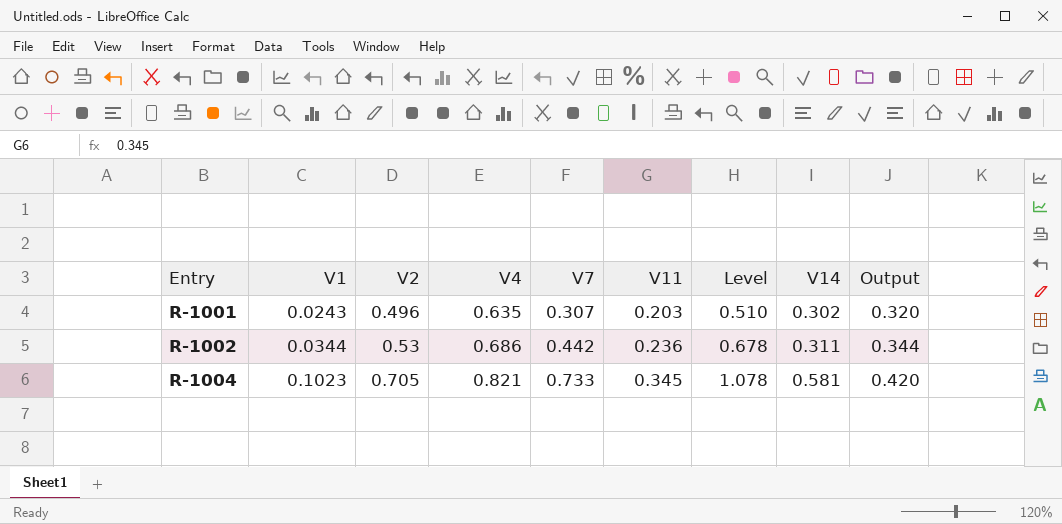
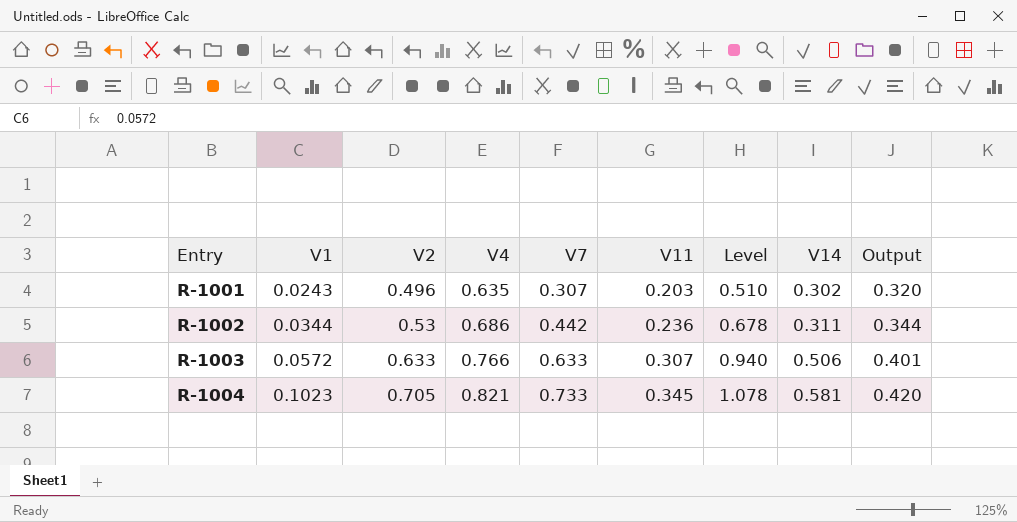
row R-1003: none -> 0.0572 | 0.633 | 0.766 | 0.633 | 0.307 | 0.940 | 0.506 | 0.401

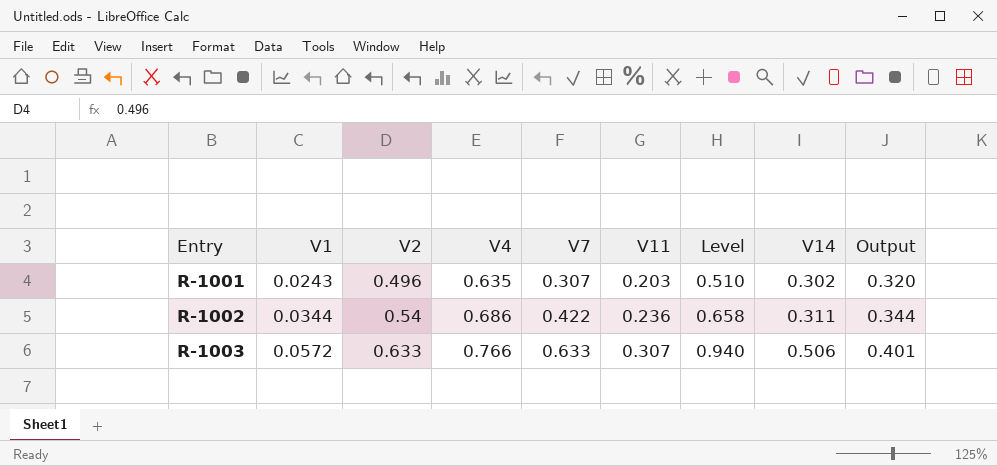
row R-1004: 0.1023 | 0.705 | 0.821 | 0.733 | 0.345 | 1.078 | 0.581 | 0.420 -> none
R-1002 | V2: 0.53 -> 0.54
R-1002 | V7: 0.442 -> 0.422
R-1002 | Level: 0.678 -> 0.658

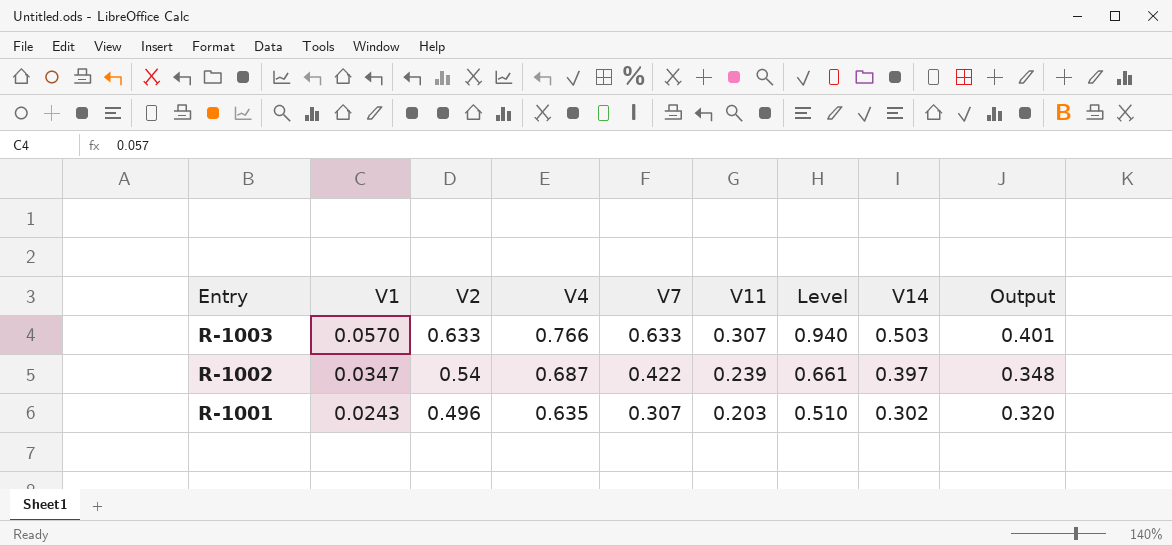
row order: Entry ascending -> Entry descending
R-1003 | V1: 0.0572 -> 0.0570
R-1003 | V14: 0.506 -> 0.503
R-1002 | V1: 0.0344 -> 0.0347
R-1002 | V4: 0.686 -> 0.687
R-1002 | V11: 0.236 -> 0.239
R-1002 | Level: 0.658 -> 0.661
R-1002 | V14: 0.311 -> 0.397
R-1002 | Output: 0.344 -> 0.348

